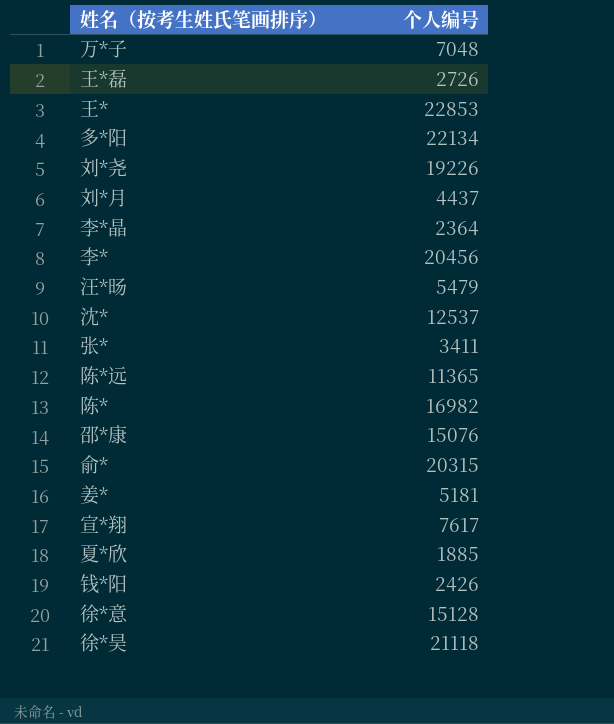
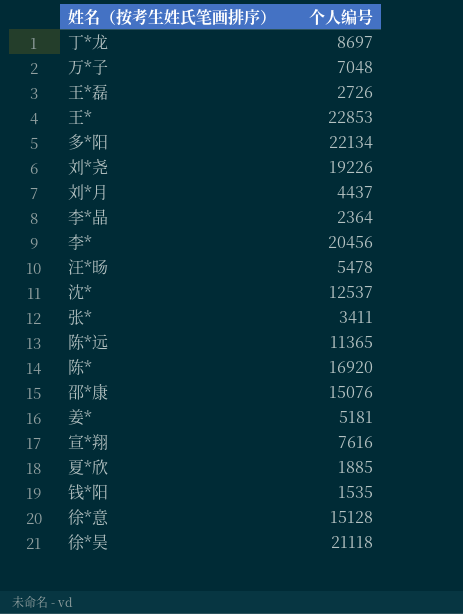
row 俞*: 20315 -> none
row 丁*龙: none -> 8697
汪*旸 | 个人编号: 5479 -> 5478
陈* | 个人编号: 16982 -> 16920
宣*翔 | 个人编号: 7617 -> 7616
钱*阳 | 个人编号: 2426 -> 1535

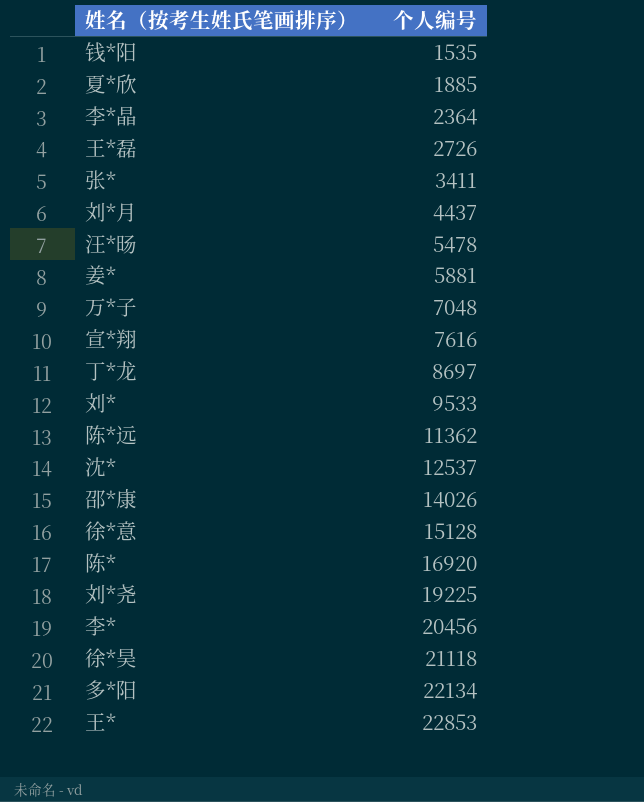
row order: none -> 个人编号 ascending
姜* | 个人编号: 5181 -> 5881
row 刘*: none -> 9533
陈*远 | 个人编号: 11365 -> 11362
邵*康 | 个人编号: 15076 -> 14026
刘*尧 | 个人编号: 19226 -> 19225

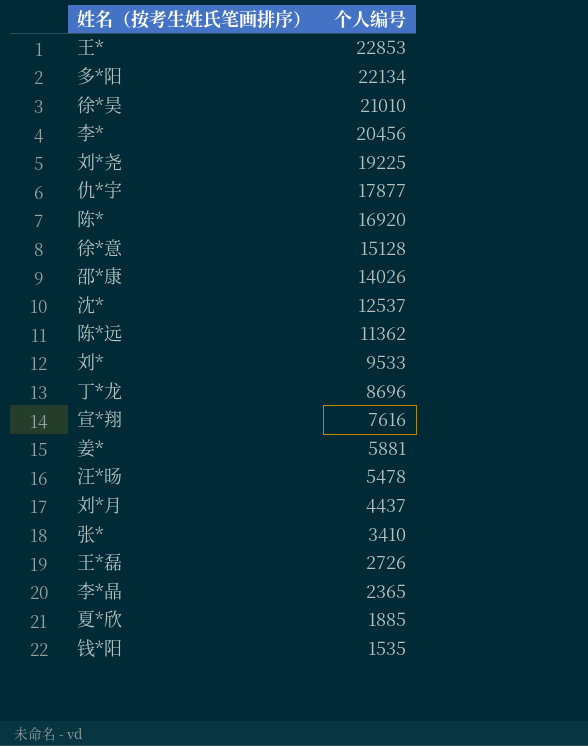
row order: 个人编号 ascending -> 个人编号 descending
row 万*子: 7048 -> none
徐*昊 | 个人编号: 21118 -> 21010
row 仇*宇: none -> 17877
丁*龙 | 个人编号: 8697 -> 8696
张* | 个人编号: 3411 -> 3410
李*晶 | 个人编号: 2364 -> 2365

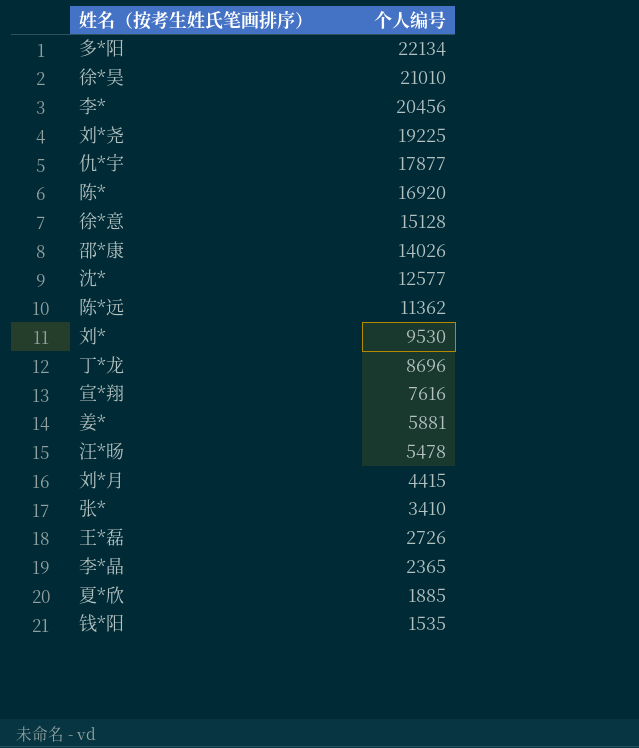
row 王*: 22853 -> none
沈* | 个人编号: 12537 -> 12577
刘* | 个人编号: 9533 -> 9530
刘*月 | 个人编号: 4437 -> 4415

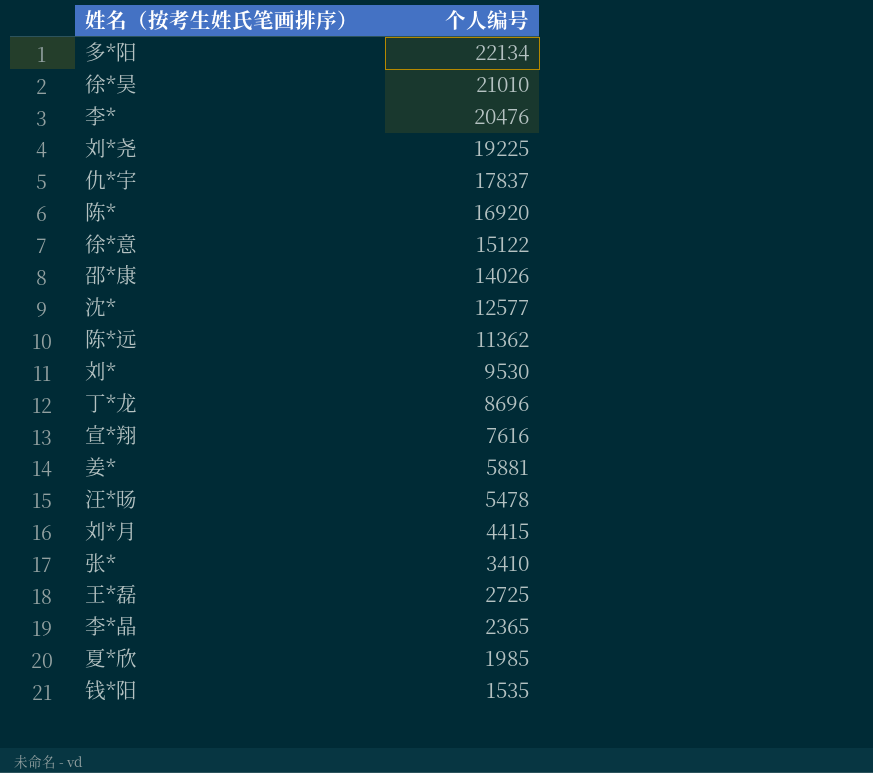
李* | 个人编号: 20456 -> 20476
仇*宇 | 个人编号: 17877 -> 17837
徐*意 | 个人编号: 15128 -> 15122
王*磊 | 个人编号: 2726 -> 2725
夏*欣 | 个人编号: 1885 -> 1985

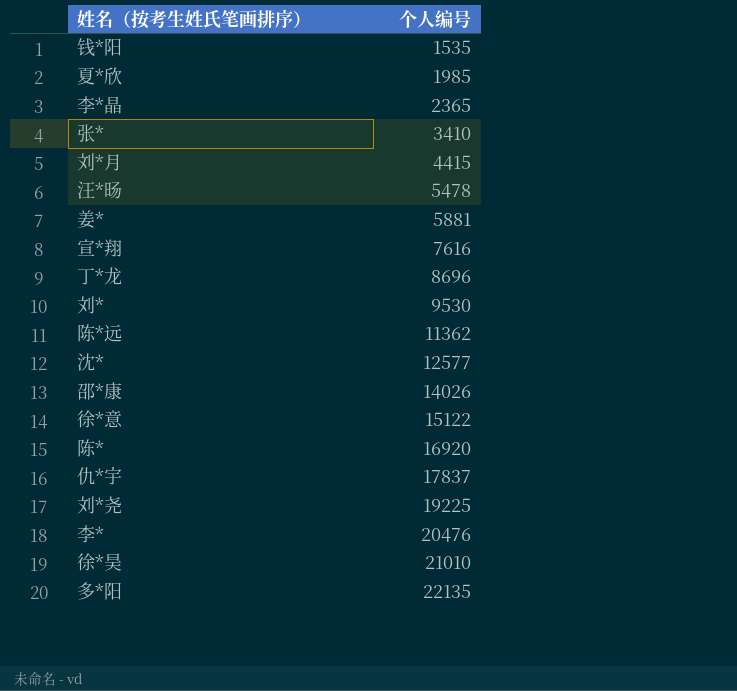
row order: 个人编号 descending -> 个人编号 ascending
row 王*磊: 2725 -> none
多*阳 | 个人编号: 22134 -> 22135

